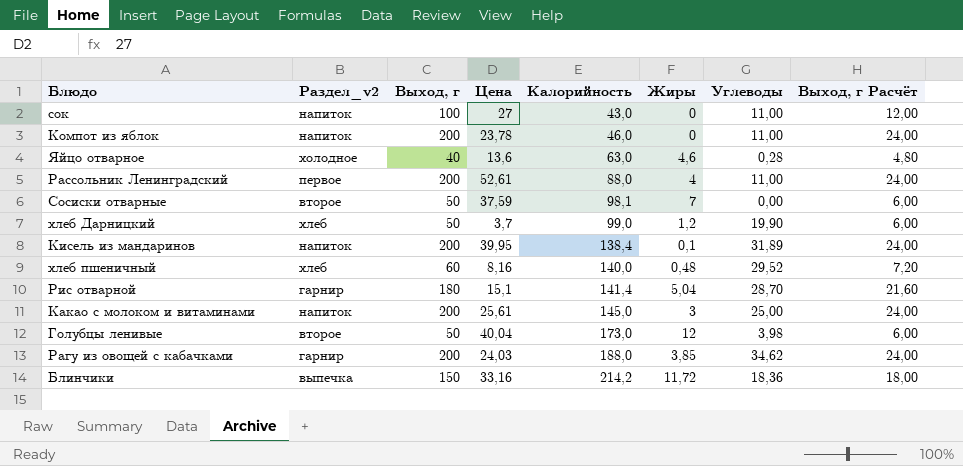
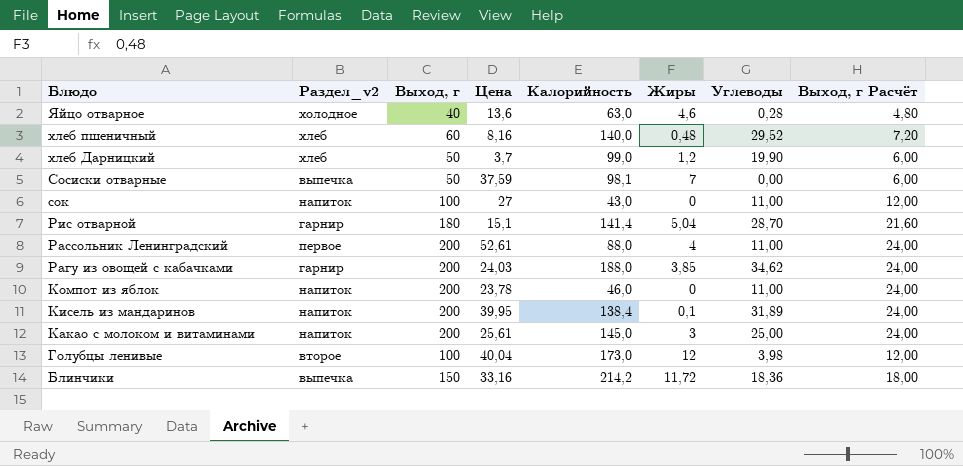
row order: Калорийность ascending -> Блюдо descending
Сосиски отварные | Раздел_v2: второе -> выпечка
Голубцы ленивые | Выход, г: 50 -> 100
Голубцы ленивые | Выход, г Расчёт: 6,00 -> 12,00

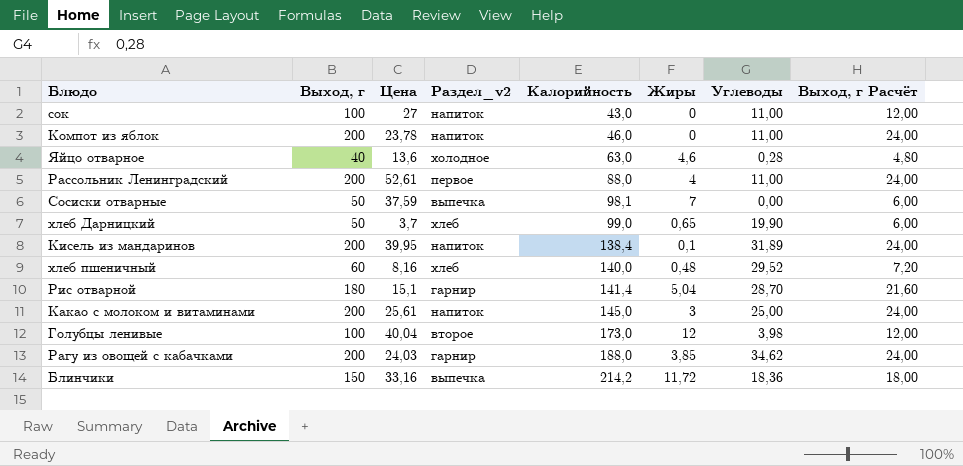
row order: Блюдо descending -> Калорийность ascending
column Раздел_v2 | position: 2 -> 4
хлеб Дарницкий | Жиры: 1,2 -> 0,65

